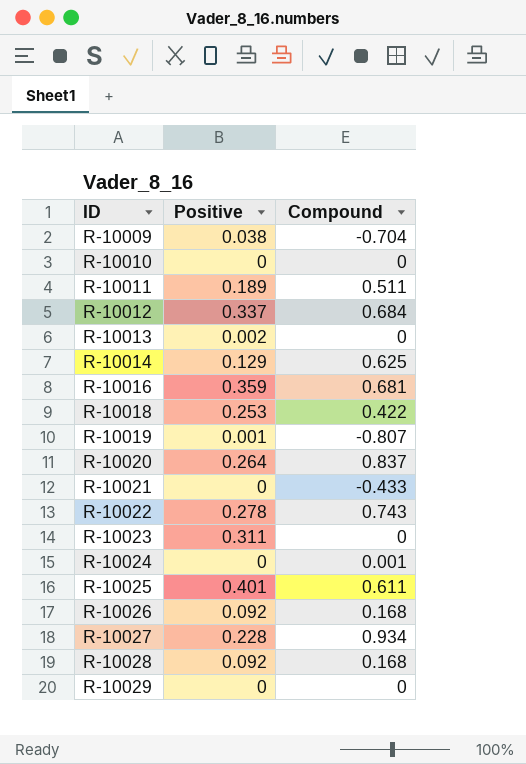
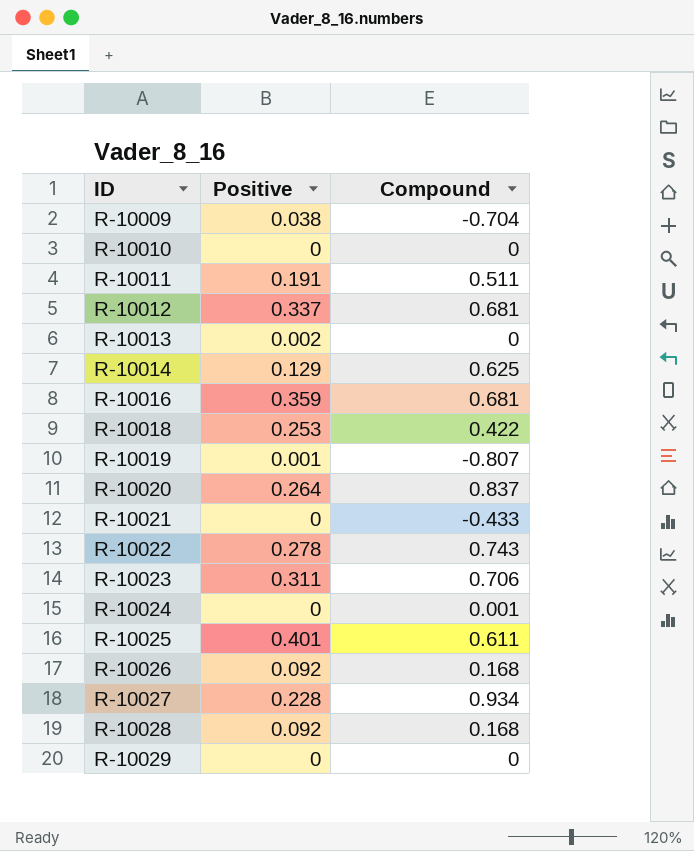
R-10011 | Positive: 0.189 -> 0.191
R-10012 | Compound: 0.684 -> 0.681
R-10023 | Compound: 0 -> 0.706

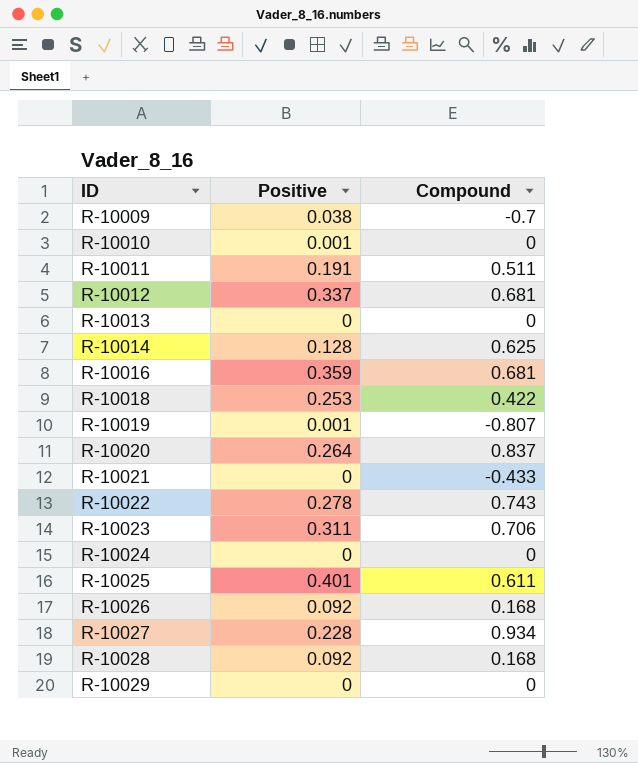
R-10009 | Compound: -0.704 -> -0.7
R-10010 | Positive: 0 -> 0.001
R-10013 | Positive: 0.002 -> 0
R-10014 | Positive: 0.129 -> 0.128
R-10024 | Compound: 0.001 -> 0

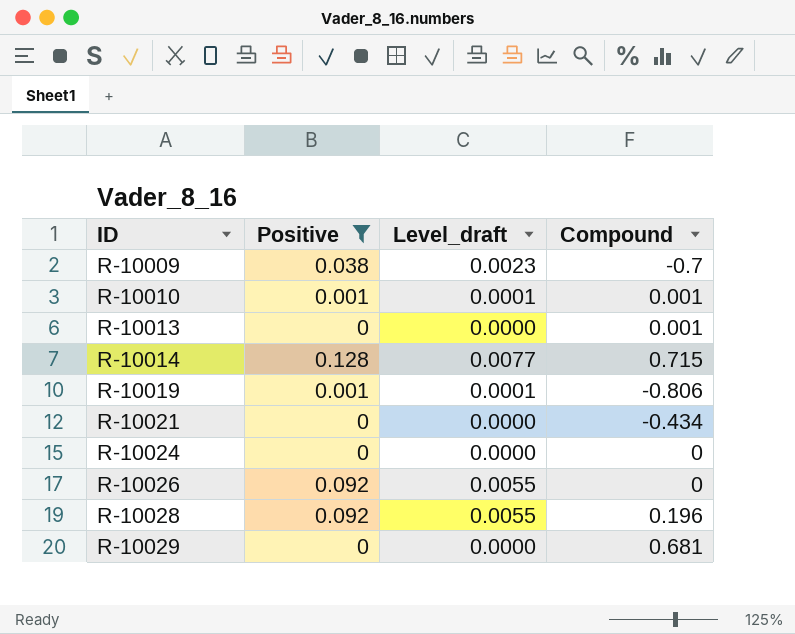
filter: none -> Positive <= 0.128
column Level_draft | formula: none -> [Positive] * 0.06
R-10010 | Compound: 0 -> 0.001
R-10013 | Compound: 0 -> 0.001
R-10014 | Compound: 0.625 -> 0.715
R-10019 | Compound: -0.807 -> -0.806
R-10021 | Compound: -0.433 -> -0.434
R-10026 | Compound: 0.168 -> 0
R-10028 | Compound: 0.168 -> 0.196
R-10029 | Compound: 0 -> 0.681

